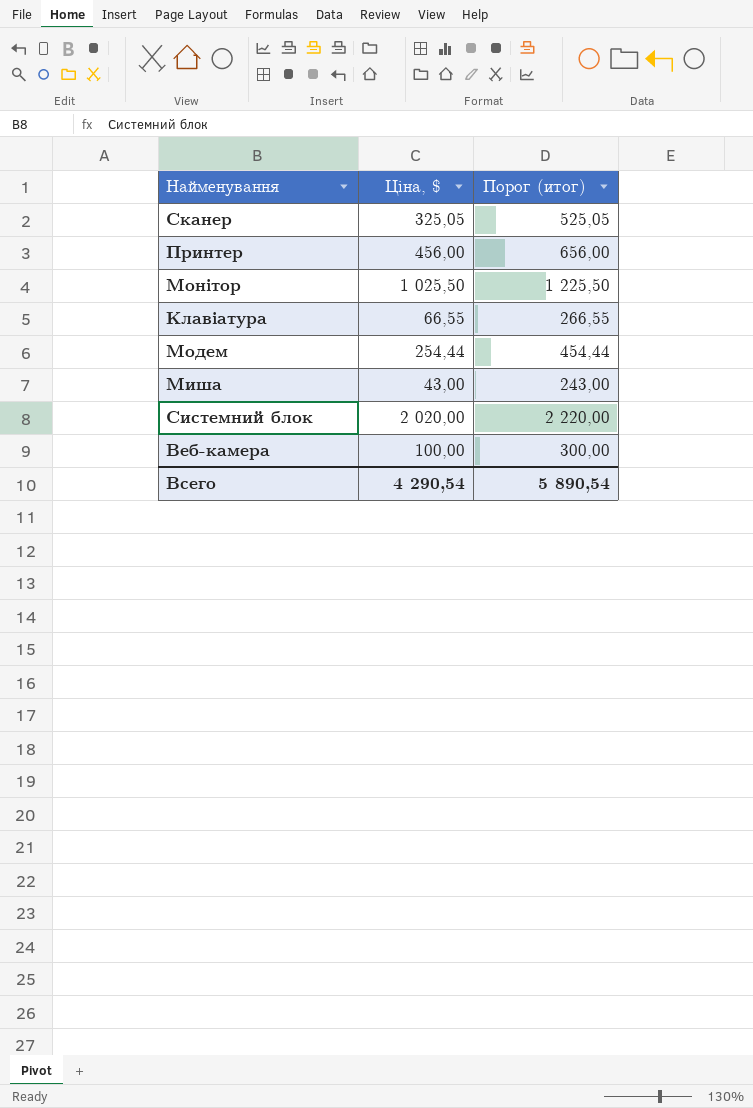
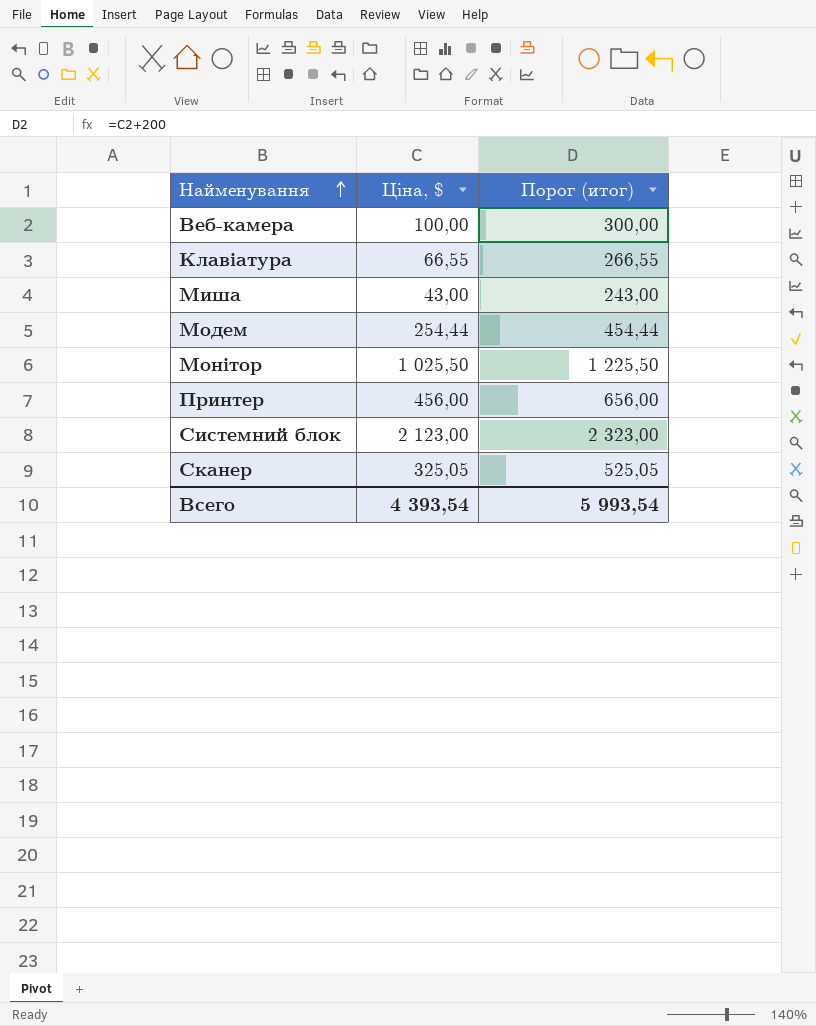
row order: none -> Найменування ascending
Системний блок | Ціна, $: 2 020,00 -> 2 123,00
Системний блок | Порог (итог): 2 220,00 -> 2 323,00
Всего | Ціна, $: 4 290,54 -> 4 393,54
Всего | Порог (итог): 5 890,54 -> 5 993,54

